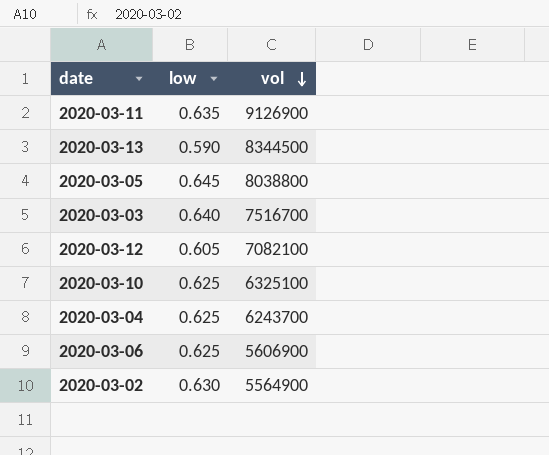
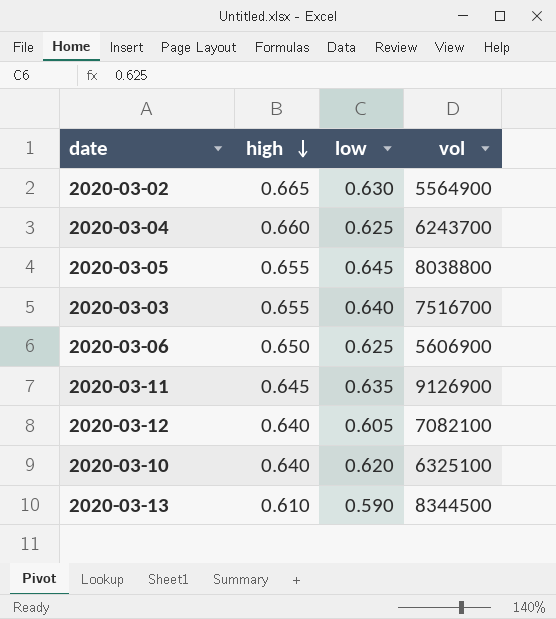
row order: vol descending -> high descending
column high | position: none -> 2
2020-03-10 | low: 0.625 -> 0.620

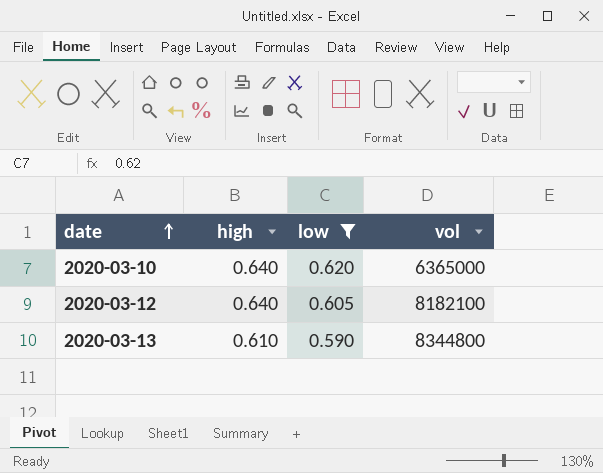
filter: none -> low <= 0.620
row order: high descending -> date ascending
2020-03-10 | vol: 6325100 -> 6365000
2020-03-12 | vol: 7082100 -> 8182100
2020-03-13 | vol: 8344500 -> 8344800

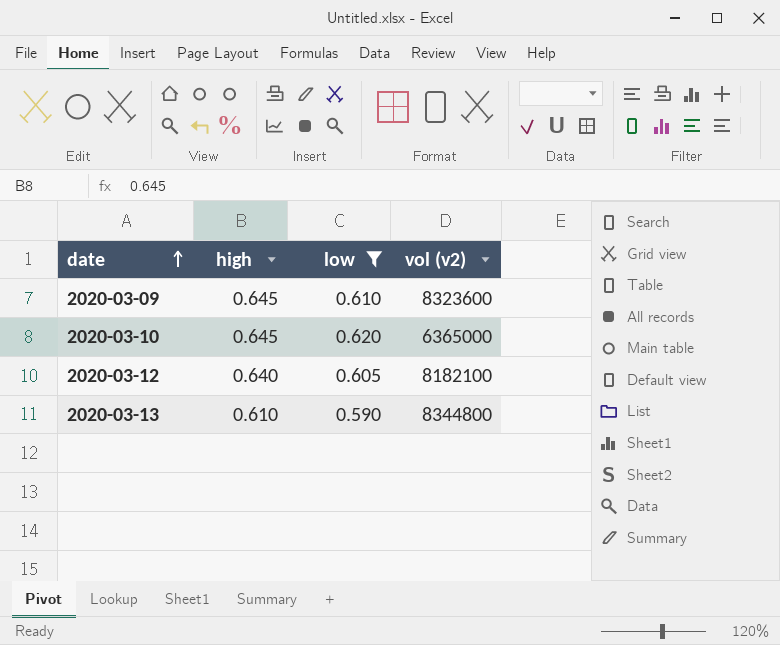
column name: vol -> vol (v2)
row 2020-03-09: none -> 0.645 | 0.610 | 8323600
2020-03-10 | high: 0.640 -> 0.645

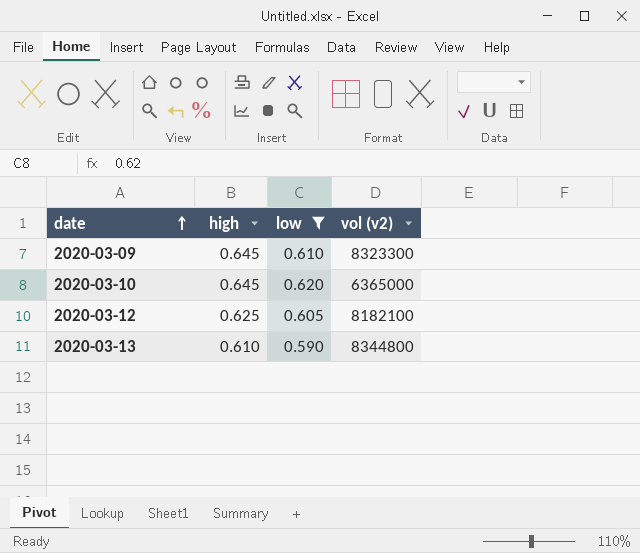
2020-03-09 | vol (v2): 8323600 -> 8323300
2020-03-12 | high: 0.640 -> 0.625

